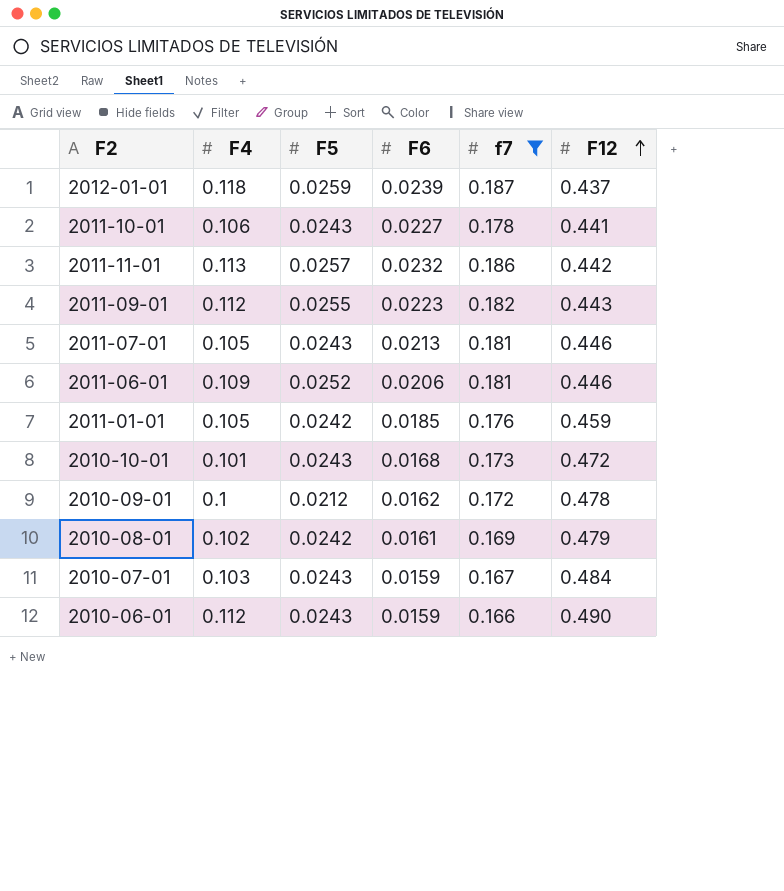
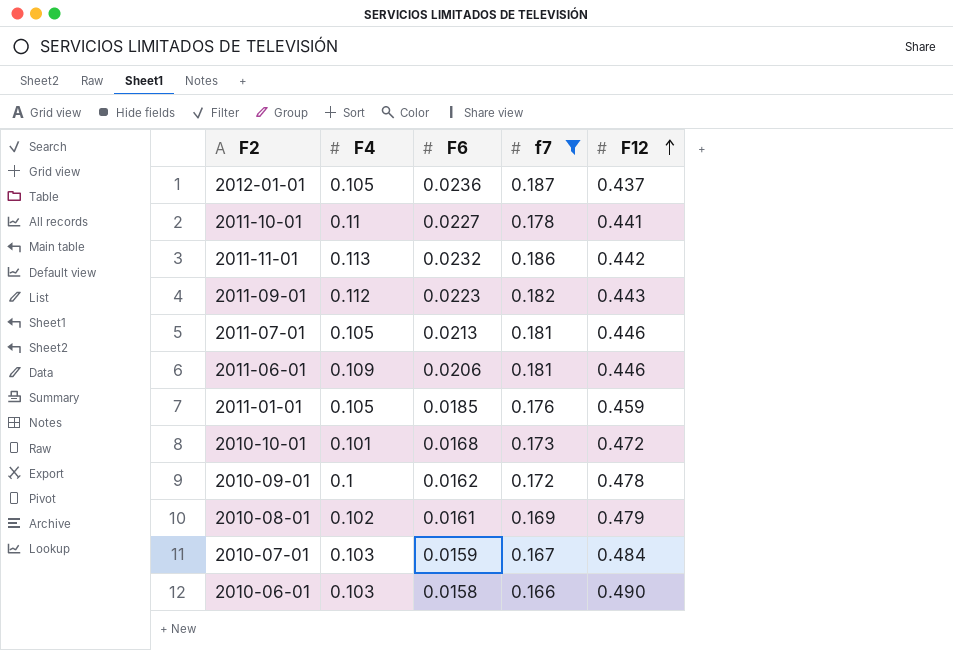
column F5 | position: 3 -> none
2012-01-01 | F4: 0.118 -> 0.105
2012-01-01 | F6: 0.0239 -> 0.0236
2011-10-01 | F4: 0.106 -> 0.11
2010-06-01 | F4: 0.112 -> 0.103
2010-06-01 | F6: 0.0159 -> 0.0158

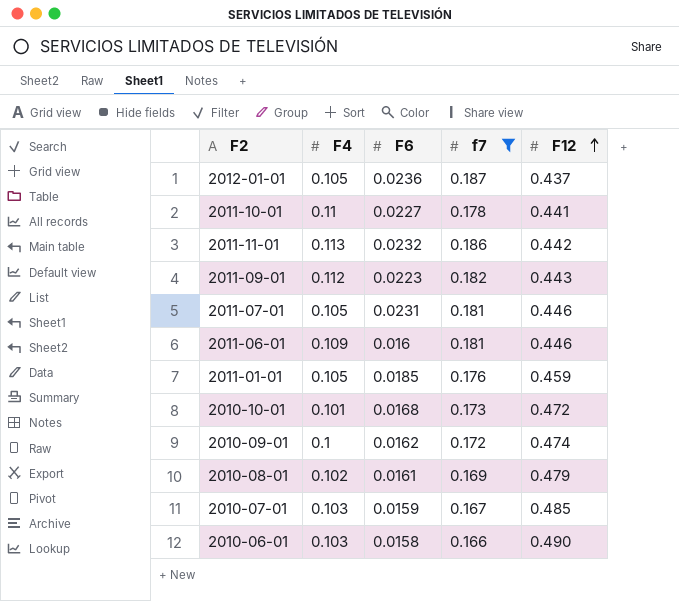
2011-07-01 | F6: 0.0213 -> 0.0231
2011-06-01 | F6: 0.0206 -> 0.016
2010-09-01 | F12: 0.478 -> 0.474
2010-07-01 | F12: 0.484 -> 0.485

